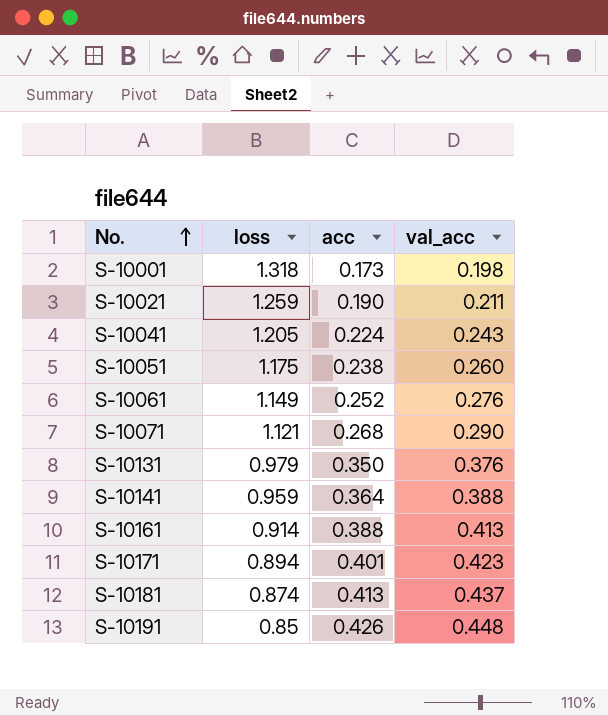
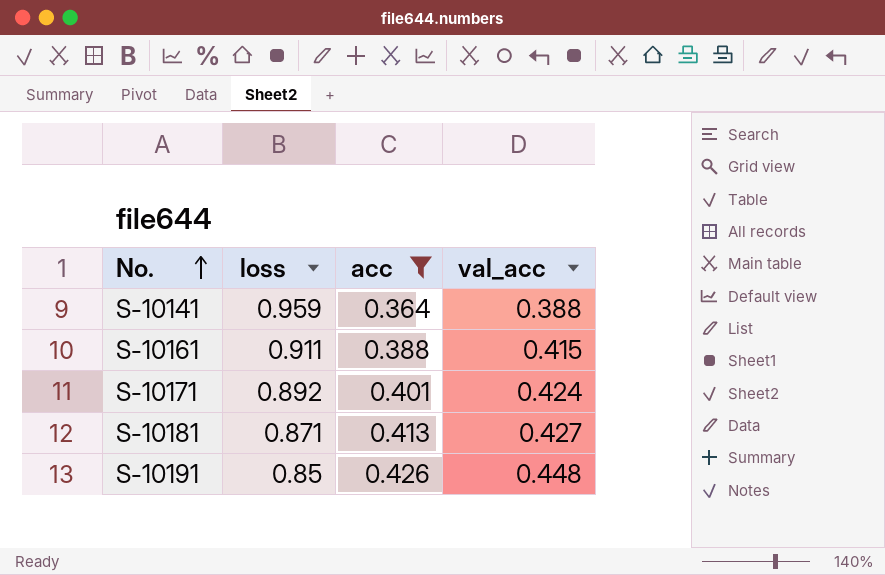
filter: none -> acc >= 0.364
S-10161 | loss: 0.914 -> 0.911
S-10161 | val_acc: 0.413 -> 0.415
S-10171 | loss: 0.894 -> 0.892
S-10171 | val_acc: 0.423 -> 0.424
S-10181 | loss: 0.874 -> 0.871
S-10181 | val_acc: 0.437 -> 0.427

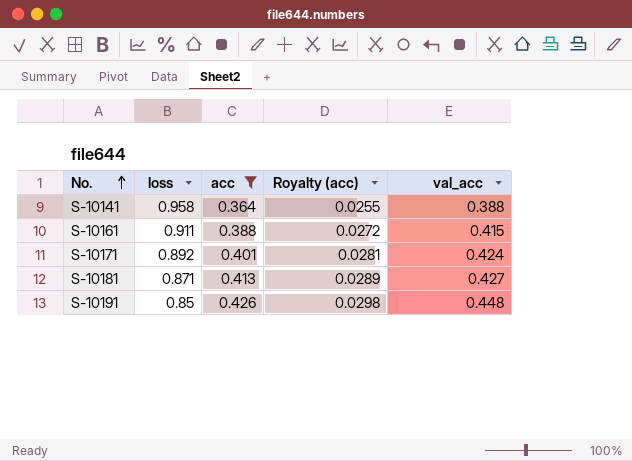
column Royalty (acc) | formula: none -> [acc] * 0.07
S-10141 | loss: 0.959 -> 0.958

